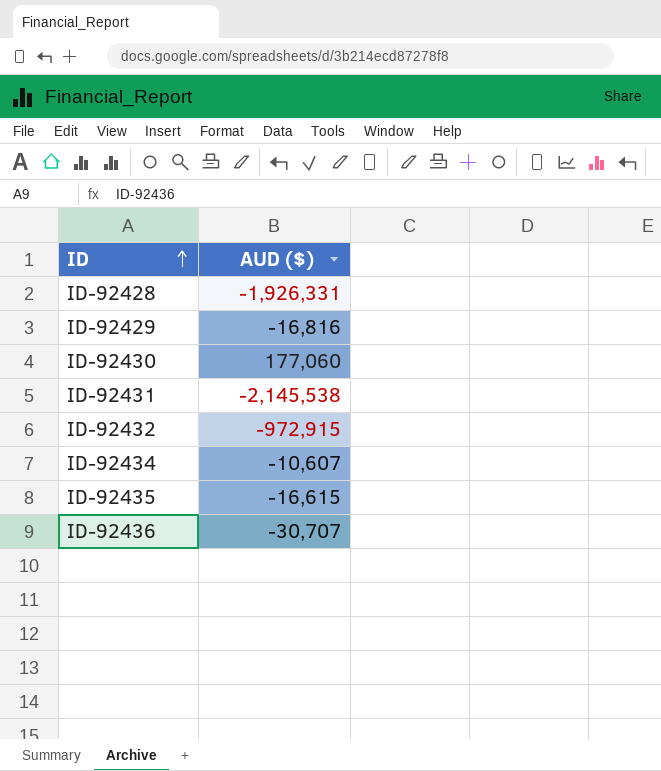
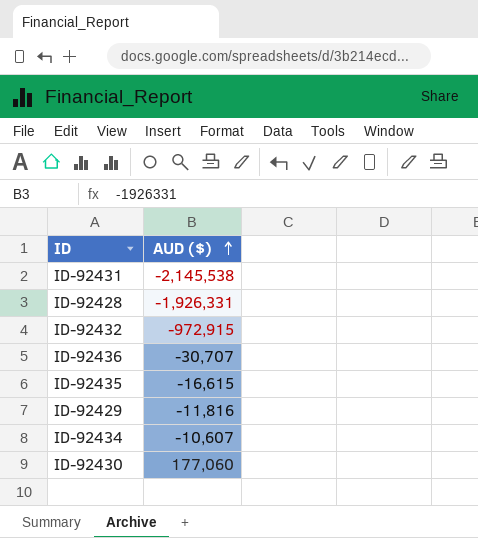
row order: ID ascending -> AUD ($) ascending
ID-92429 | AUD ($): -16,816 -> -11,816

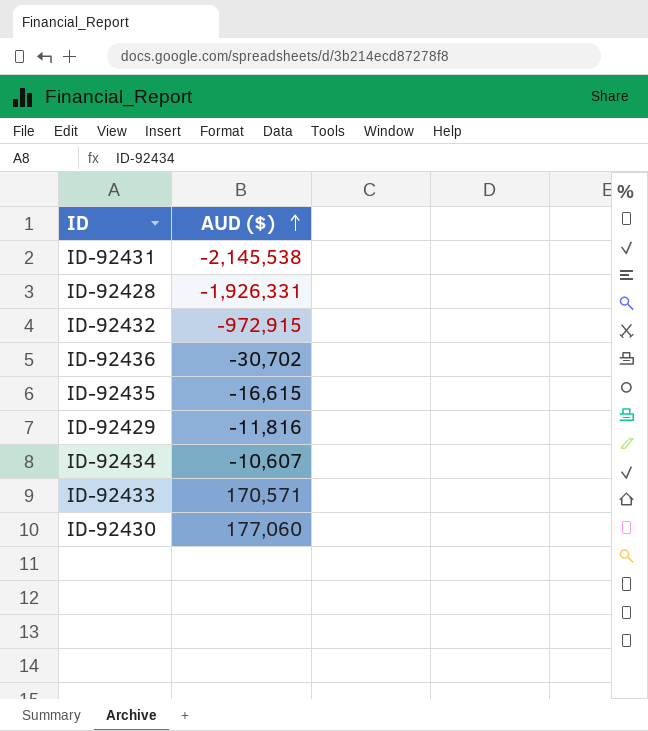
ID-92436 | AUD ($): -30,707 -> -30,702
row ID-92433: none -> 170,571

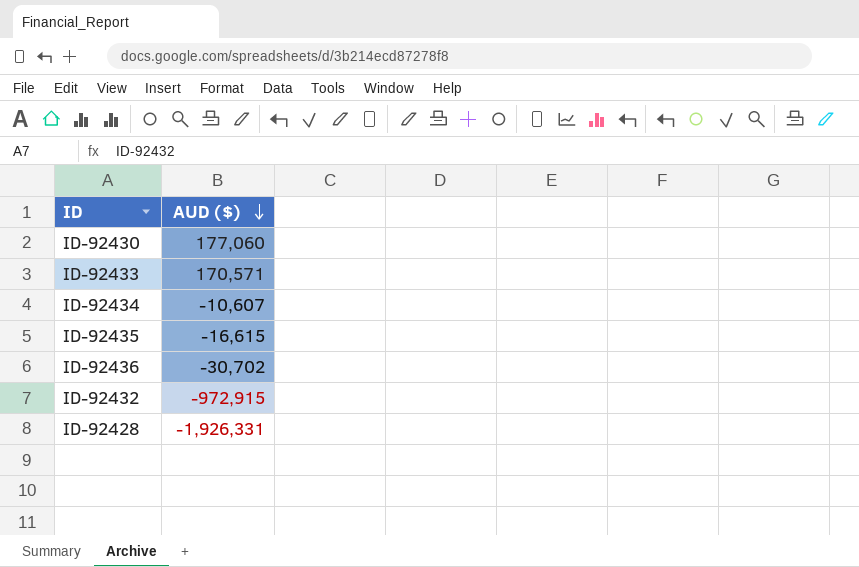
row order: AUD ($) ascending -> AUD ($) descending
row ID-92431: -2,145,538 -> none
row ID-92429: -11,816 -> none

